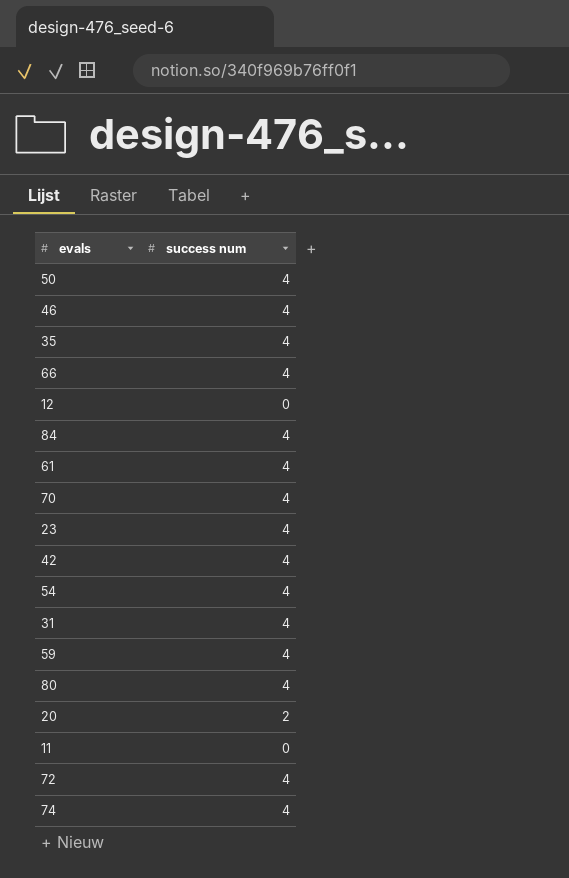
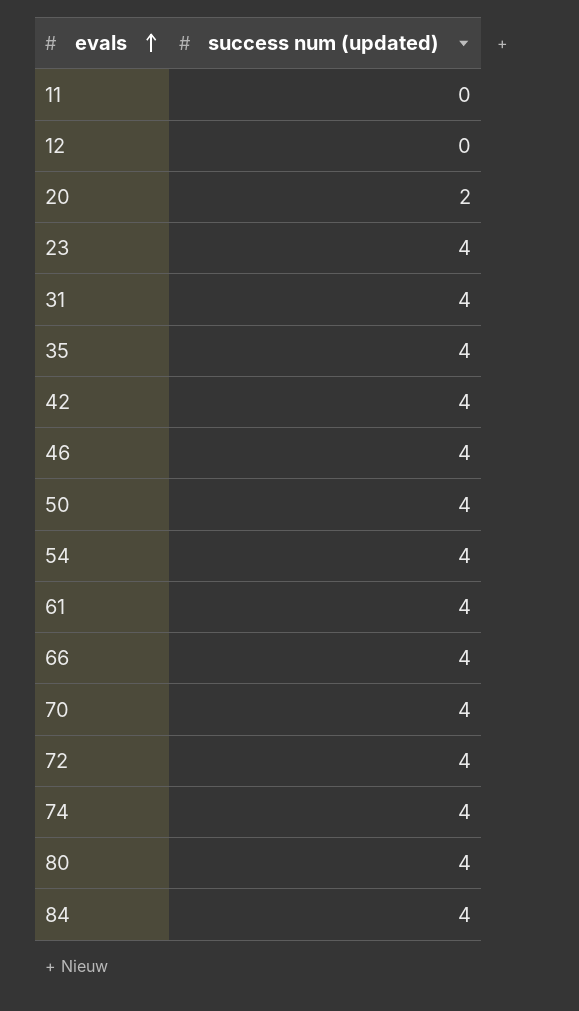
row order: none -> evals ascending
column name: success num -> success num (updated)
row 59: 4 -> none

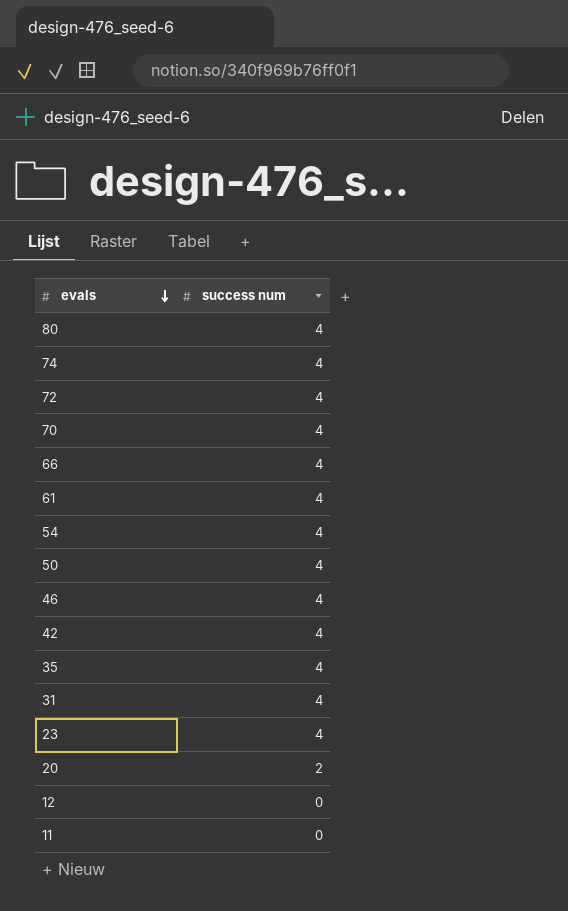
row order: evals ascending -> evals descending
column name: success num (updated) -> success num
row 84: 4 -> none

